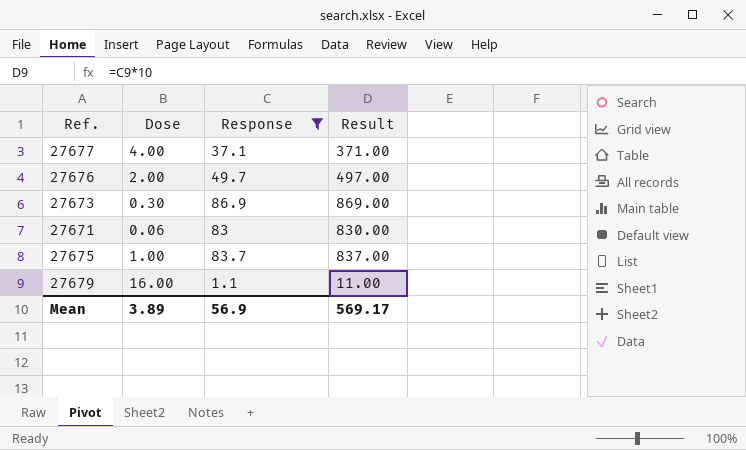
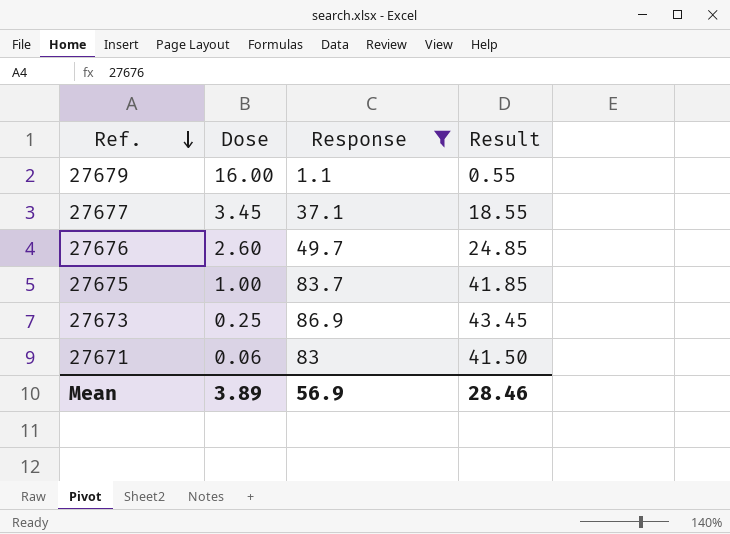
row order: none -> Ref. descending
column Result | formula: [Response] * 10 -> [Response] * 0.5
27677 | Dose: 4.00 -> 3.45
27676 | Dose: 2.00 -> 2.60
27673 | Dose: 0.30 -> 0.25
Mean | Result: 569.17 -> 28.46

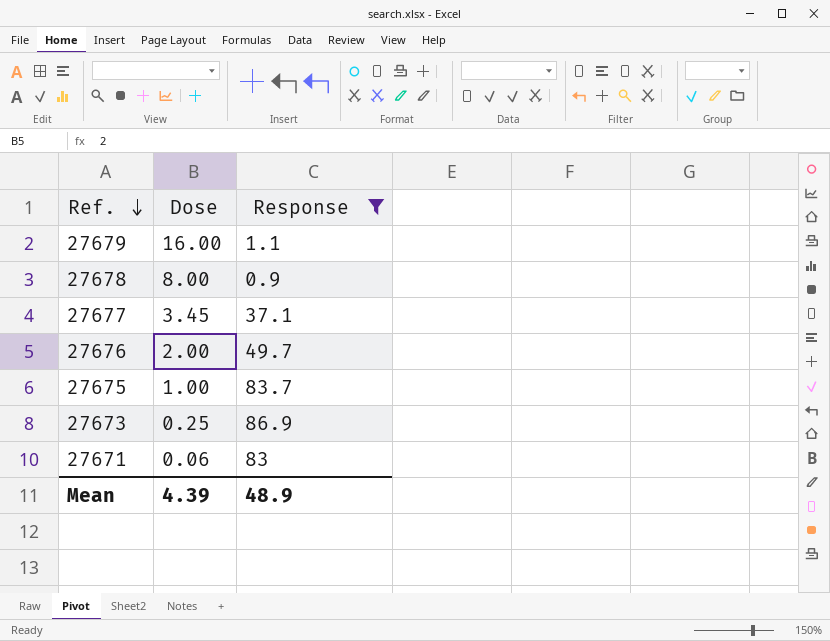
column Result | formula: [Response] * 0.5 -> none
row 27678: none -> 8.00 | 0.9
27676 | Dose: 2.60 -> 2.00
Mean | Dose: 3.89 -> 4.39
Mean | Response: 56.9 -> 48.9

